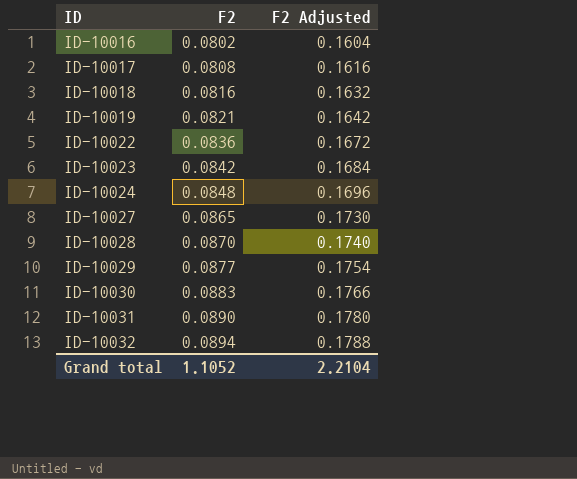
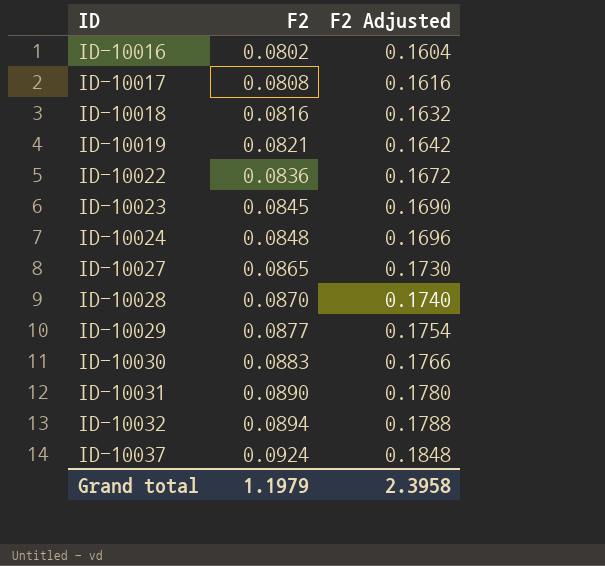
ID-10023 | F2: 0.0842 -> 0.0845
ID-10023 | F2 Adjusted: 0.1684 -> 0.1690
row ID-10037: none -> 0.0924 | 0.1848
Grand total | F2: 1.1052 -> 1.1979
Grand total | F2 Adjusted: 2.2104 -> 2.3958

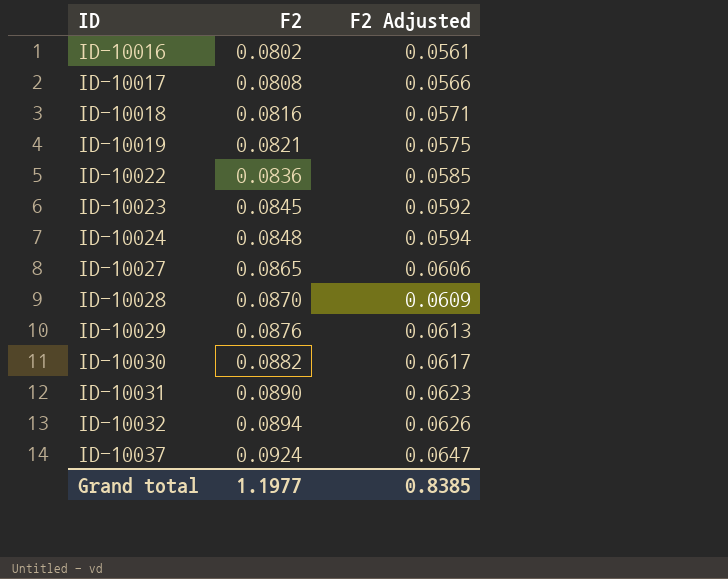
column F2 Adjusted | formula: [F2] * 2 -> [F2] * 0.7
ID-10029 | F2: 0.0877 -> 0.0876
ID-10030 | F2: 0.0883 -> 0.0882
Grand total | F2: 1.1979 -> 1.1977
Grand total | F2 Adjusted: 2.3958 -> 0.8385

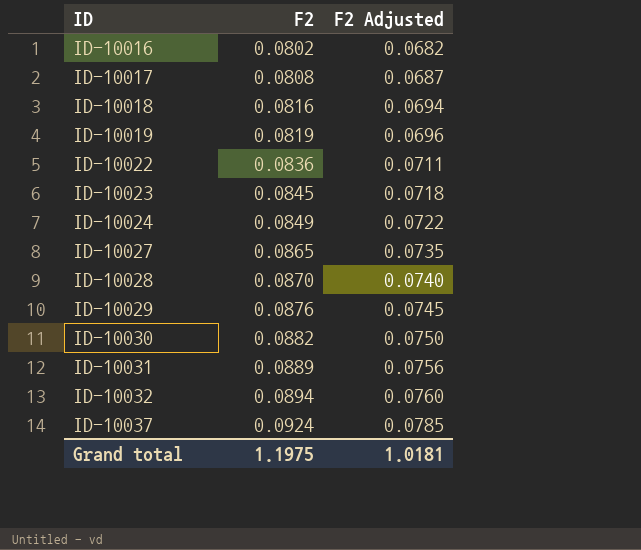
column F2 Adjusted | formula: [F2] * 0.7 -> [F2] * 0.85
ID-10019 | F2: 0.0821 -> 0.0819
ID-10024 | F2: 0.0848 -> 0.0849
ID-10031 | F2: 0.0890 -> 0.0889
Grand total | F2: 1.1977 -> 1.1975
Grand total | F2 Adjusted: 0.8385 -> 1.0181

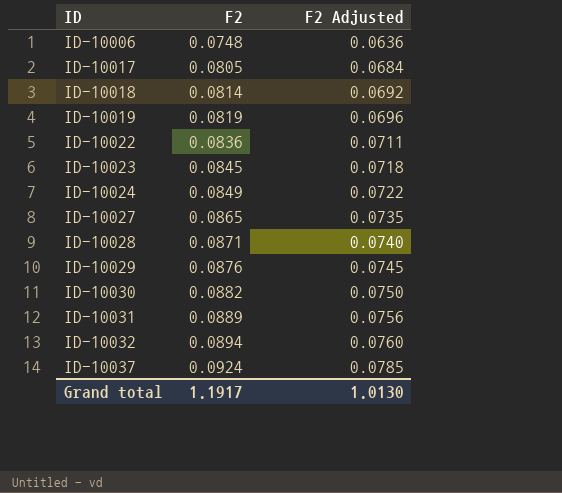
row ID-10016: 0.0802 | 0.0682 -> none
row ID-10006: none -> 0.0748 | 0.0636
ID-10017 | F2: 0.0808 -> 0.0805
ID-10017 | F2 Adjusted: 0.0687 -> 0.0684
ID-10018 | F2: 0.0816 -> 0.0814
ID-10018 | F2 Adjusted: 0.0694 -> 0.0692
ID-10028 | F2: 0.0870 -> 0.0871
Grand total | F2: 1.1975 -> 1.1917
Grand total | F2 Adjusted: 1.0181 -> 1.0130

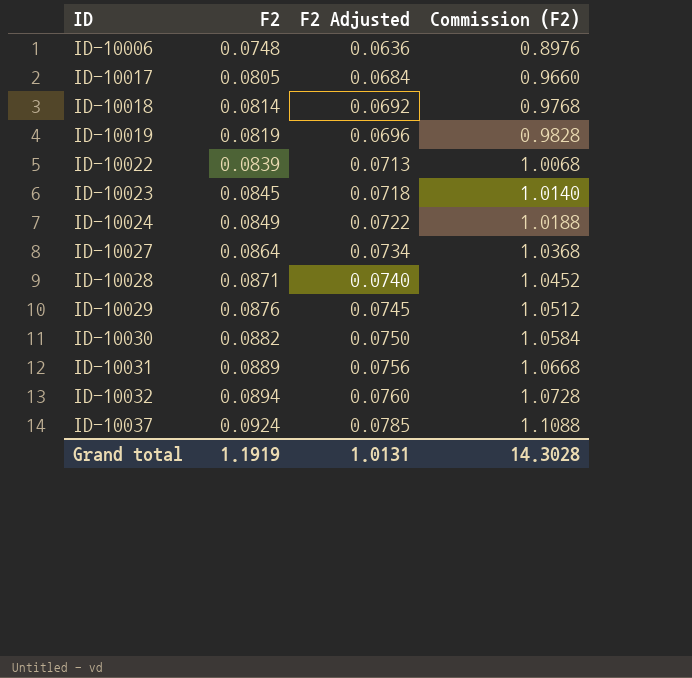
column Commission (F2) | formula: none -> [F2] * 12
ID-10022 | F2: 0.0836 -> 0.0839
ID-10022 | F2 Adjusted: 0.0711 -> 0.0713
ID-10027 | F2: 0.0865 -> 0.0864
ID-10027 | F2 Adjusted: 0.0735 -> 0.0734
Grand total | F2: 1.1917 -> 1.1919
Grand total | F2 Adjusted: 1.0130 -> 1.0131

